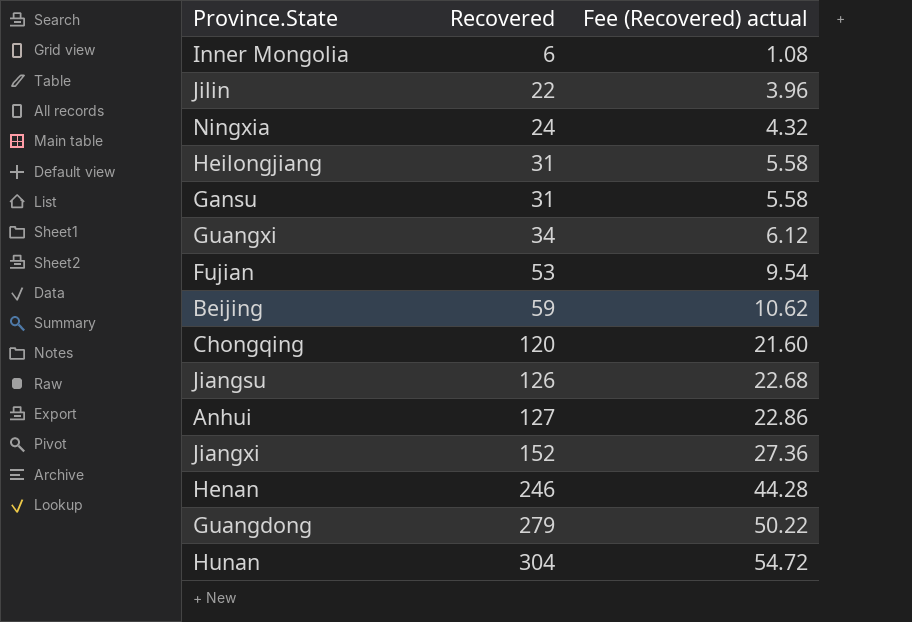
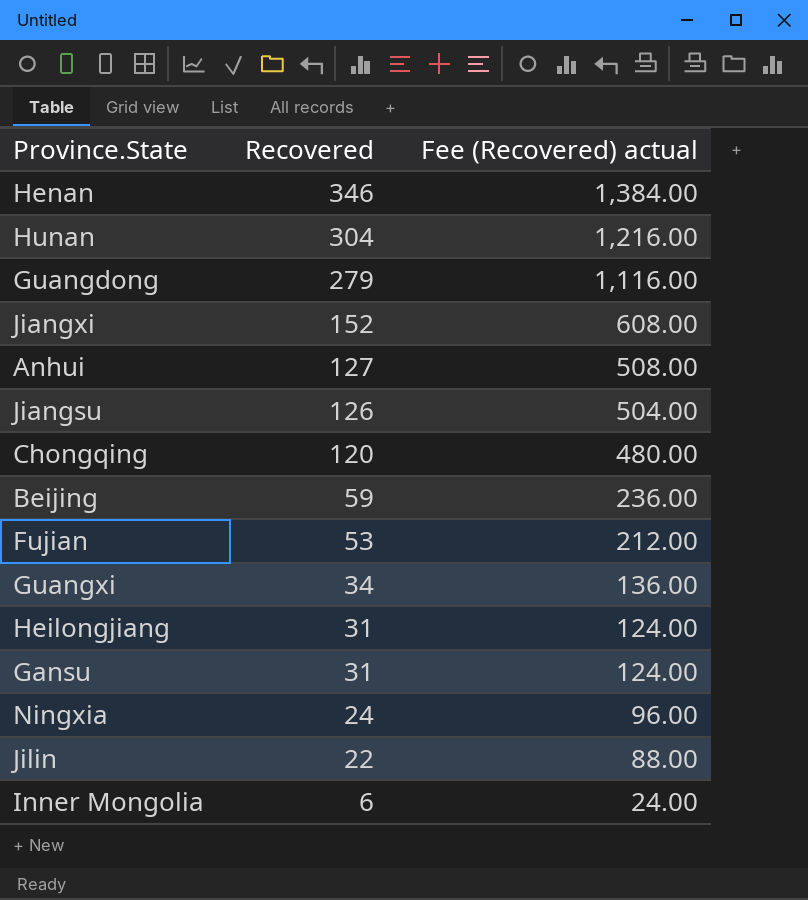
row order: Recovered ascending -> Recovered descending
column Fee (Recovered) actual | formula: [Recovered] * 0.18 -> [Recovered] * 4
Henan | Recovered: 246 -> 346

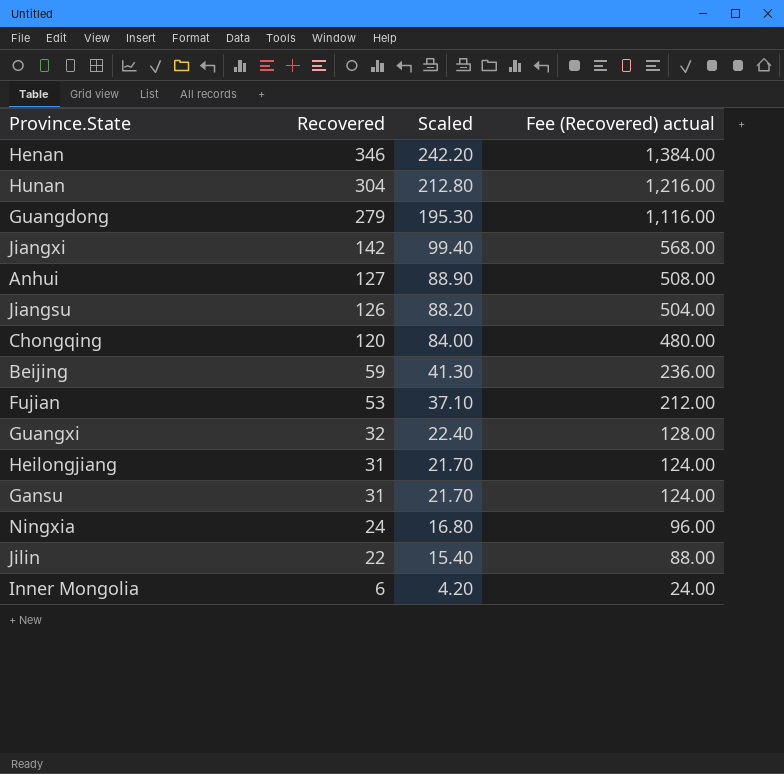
column Scaled | formula: none -> [Recovered] * 0.7
Jiangxi | Recovered: 152 -> 142
Jiangxi | Fee (Recovered) actual: 608.00 -> 568.00
Guangxi | Recovered: 34 -> 32
Guangxi | Fee (Recovered) actual: 136.00 -> 128.00

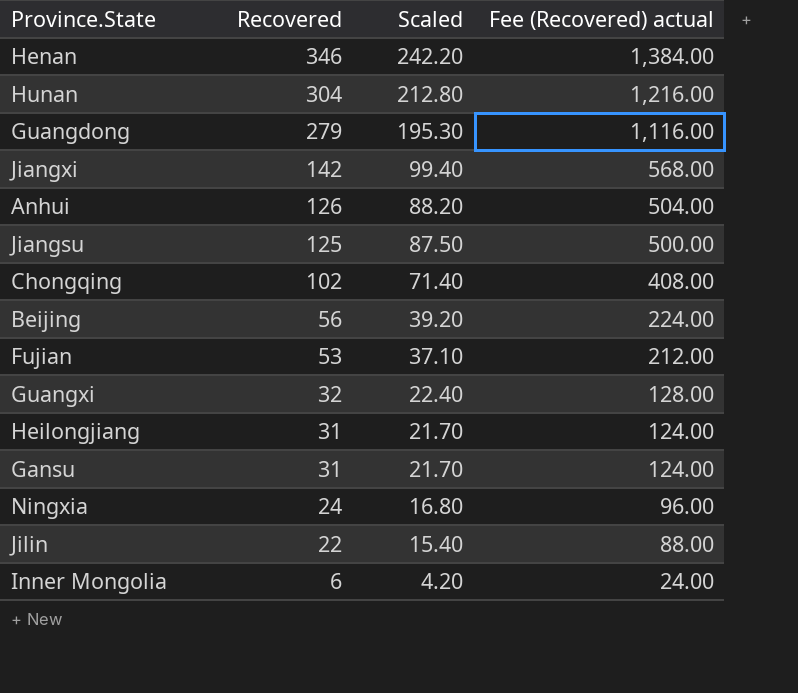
Anhui | Recovered: 127 -> 126
Anhui | Scaled: 88.90 -> 88.20
Anhui | Fee (Recovered) actual: 508.00 -> 504.00
Jiangsu | Recovered: 126 -> 125
Jiangsu | Scaled: 88.20 -> 87.50
Jiangsu | Fee (Recovered) actual: 504.00 -> 500.00
Chongqing | Recovered: 120 -> 102
Chongqing | Scaled: 84.00 -> 71.40
Chongqing | Fee (Recovered) actual: 480.00 -> 408.00
Beijing | Recovered: 59 -> 56
Beijing | Scaled: 41.30 -> 39.20
Beijing | Fee (Recovered) actual: 236.00 -> 224.00

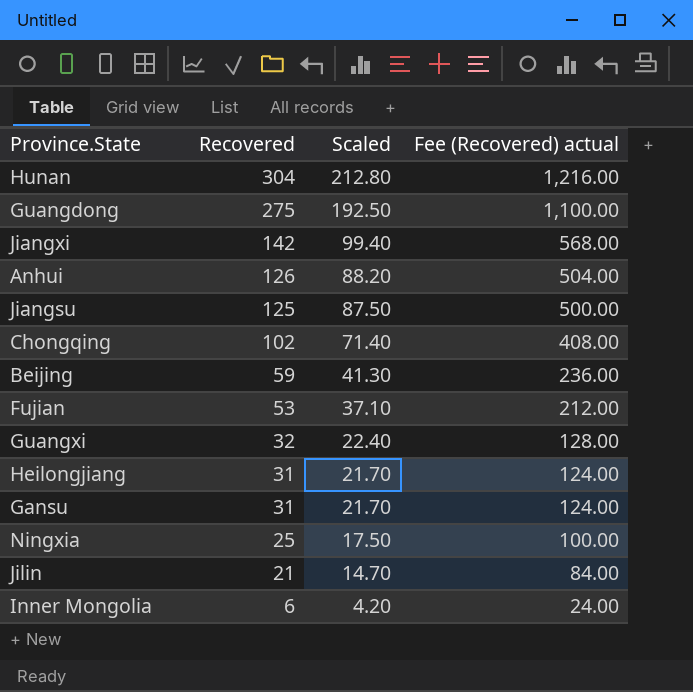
row Henan: 346 | 242.20 | 1,384.00 -> none
Guangdong | Recovered: 279 -> 275
Guangdong | Scaled: 195.30 -> 192.50
Guangdong | Fee (Recovered) actual: 1,116.00 -> 1,100.00
Beijing | Recovered: 56 -> 59
Beijing | Scaled: 39.20 -> 41.30
Beijing | Fee (Recovered) actual: 224.00 -> 236.00
Ningxia | Recovered: 24 -> 25
Ningxia | Scaled: 16.80 -> 17.50
Ningxia | Fee (Recovered) actual: 96.00 -> 100.00
Jilin | Recovered: 22 -> 21
Jilin | Scaled: 15.40 -> 14.70
Jilin | Fee (Recovered) actual: 88.00 -> 84.00

